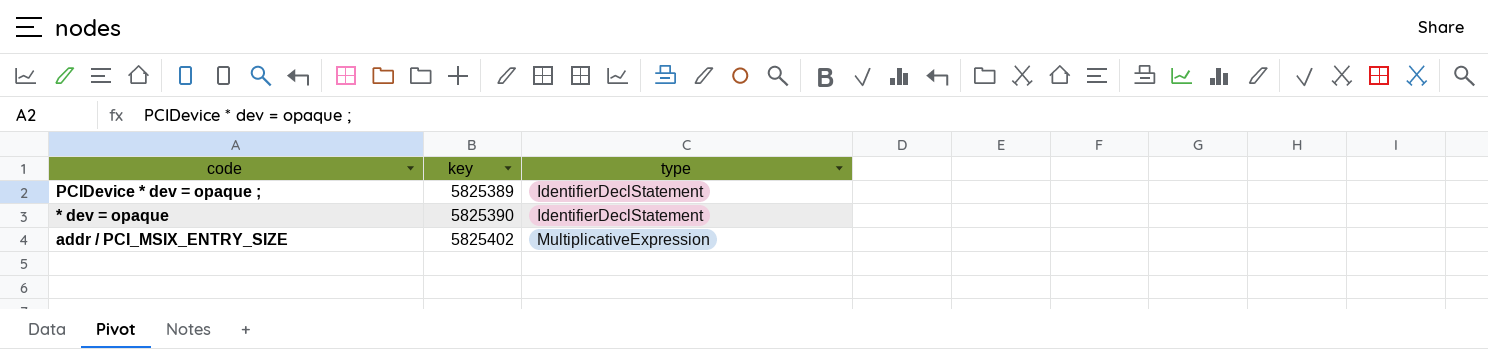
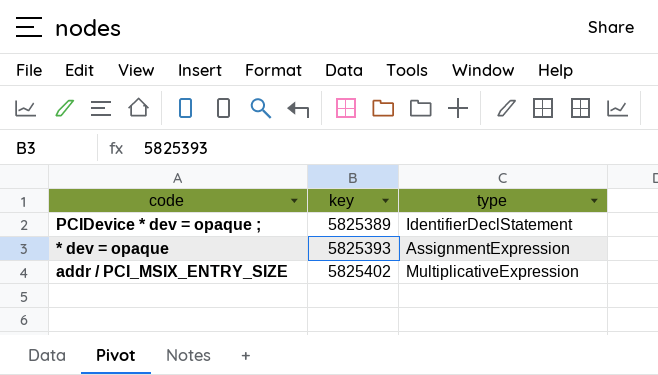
* dev = opaque | key: 5825390 -> 5825393
* dev = opaque | type: IdentifierDeclStatement -> AssignmentExpression

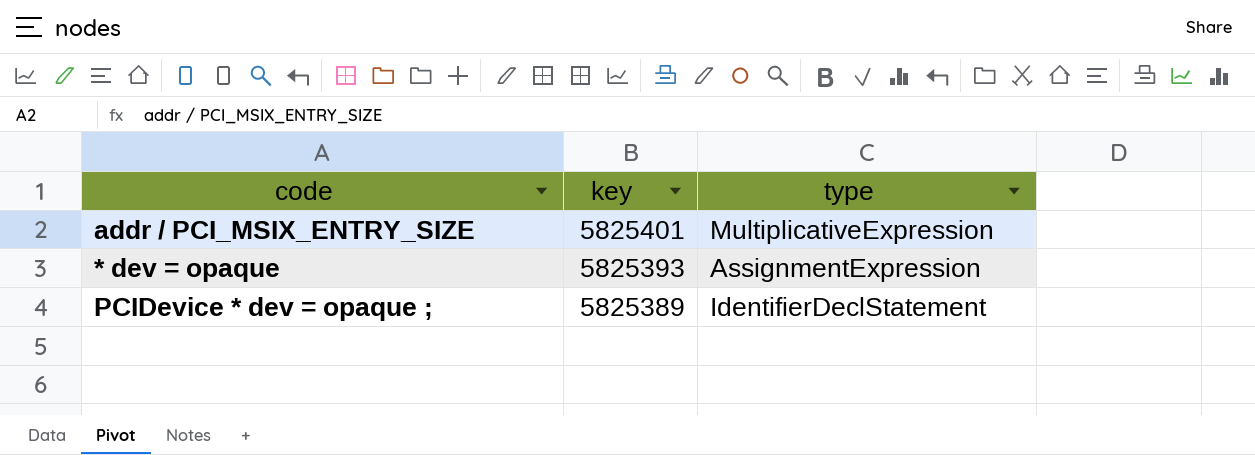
row order: key ascending -> key descending
addr / PCI_MSIX_ENTRY_SIZE | key: 5825402 -> 5825401

